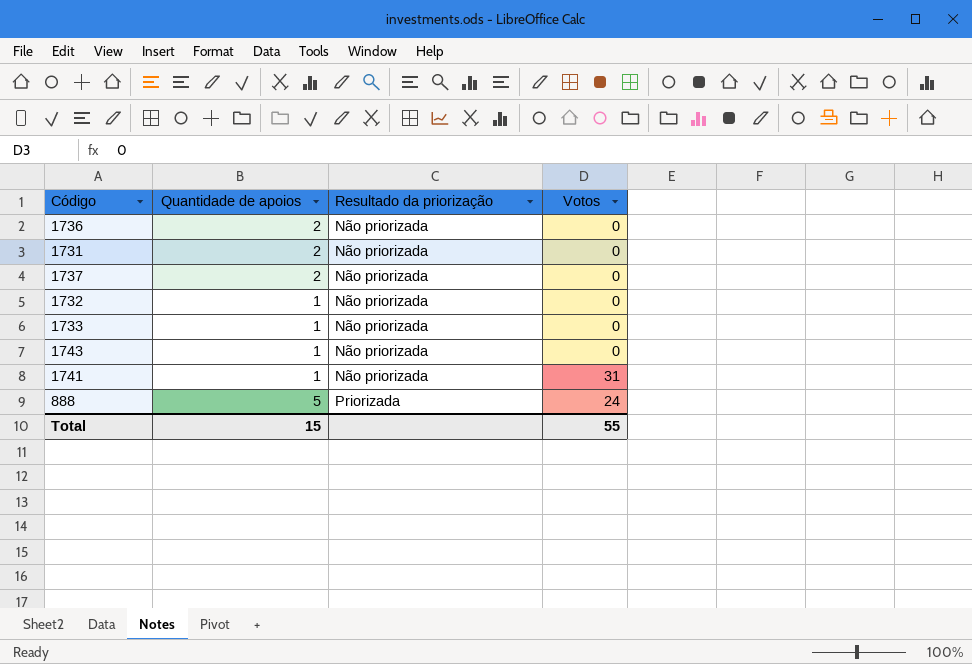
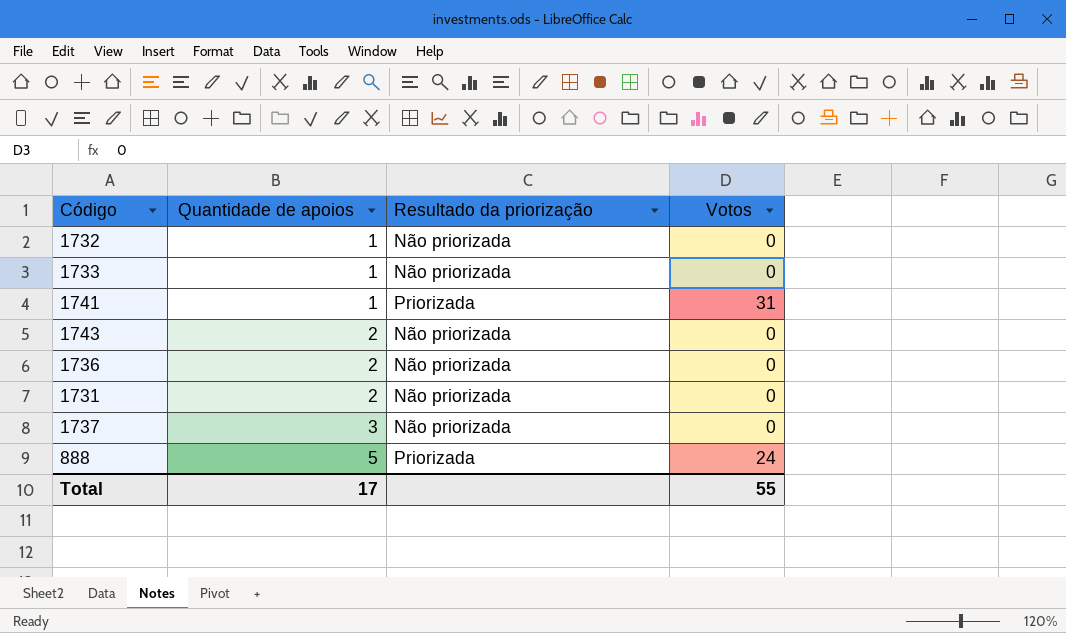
row order: Resultado da priorização ascending -> Quantidade de apoios ascending
1741 | Resultado da priorização: Não priorizada -> Priorizada
1743 | Quantidade de apoios: 1 -> 2
1737 | Quantidade de apoios: 2 -> 3
Total | Quantidade de apoios: 15 -> 17

